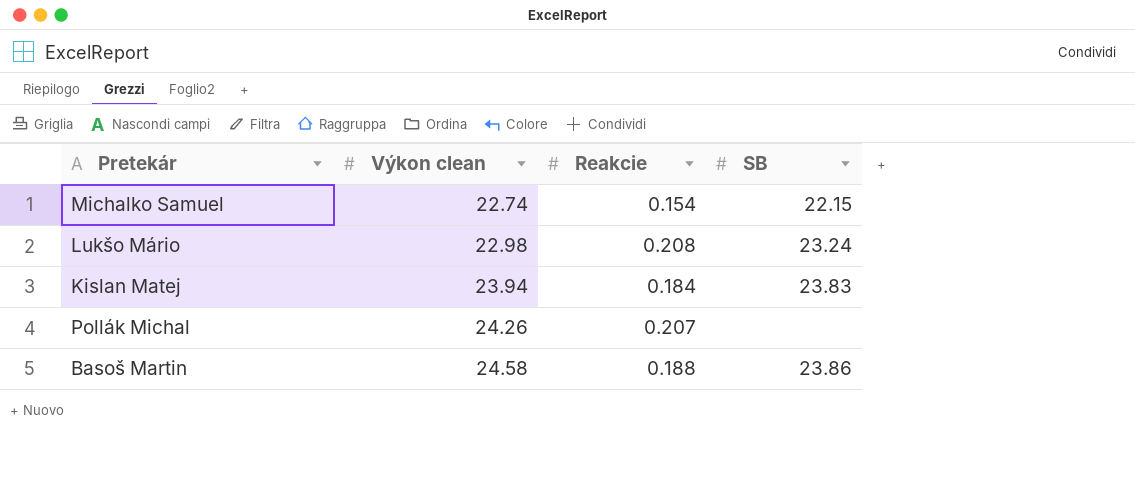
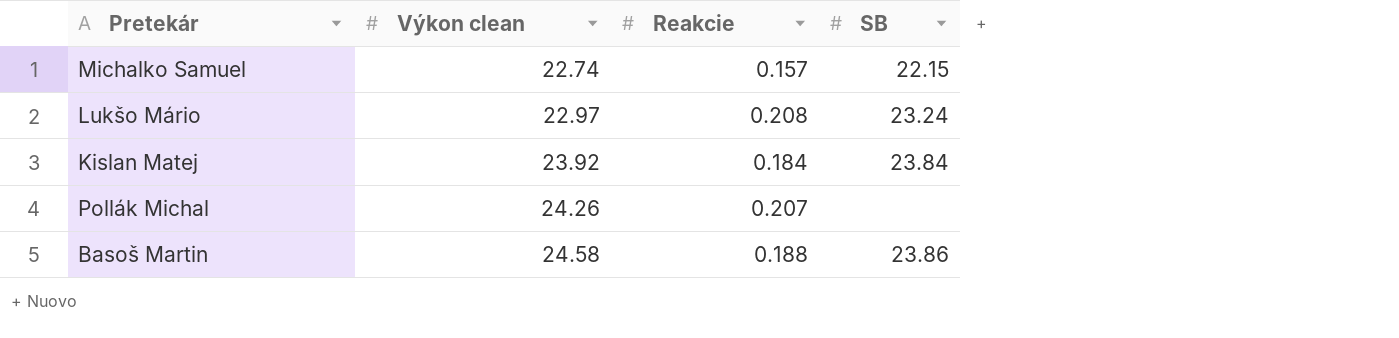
Michalko Samuel | Reakcie: 0.154 -> 0.157
Lukšo Mário | Výkon clean: 22.98 -> 22.97
Kislan Matej | Výkon clean: 23.94 -> 23.92
Kislan Matej | SB: 23.83 -> 23.84

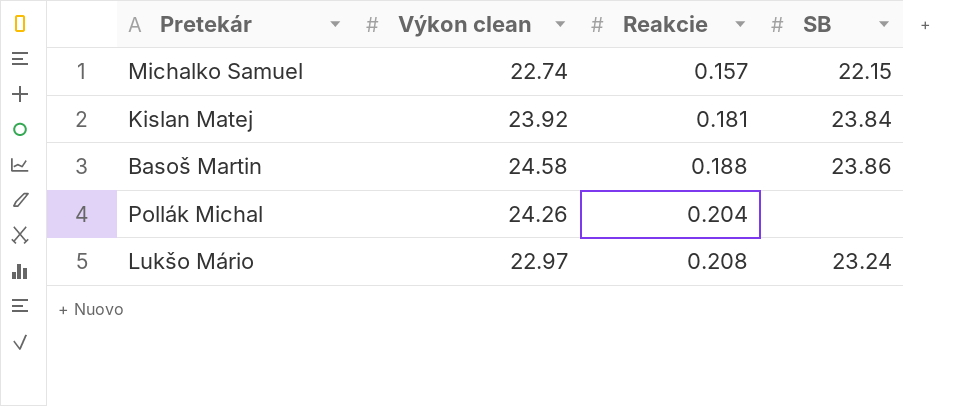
row order: Výkon clean ascending -> Reakcie ascending
Kislan Matej | Reakcie: 0.184 -> 0.181
Pollák Michal | Reakcie: 0.207 -> 0.204

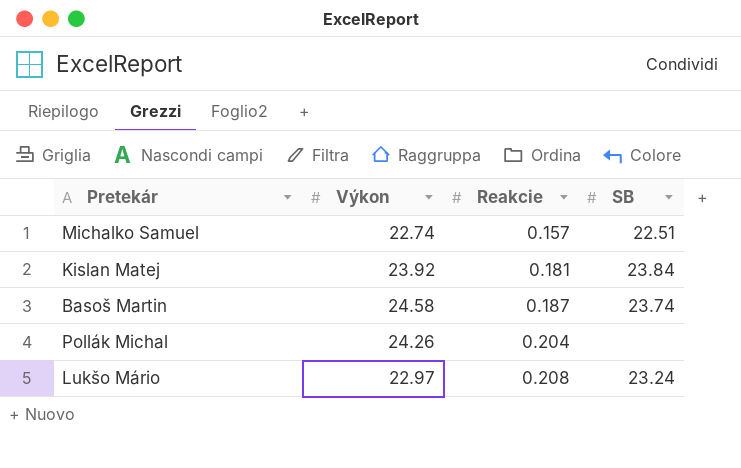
column name: Výkon clean -> Výkon
Michalko Samuel | SB: 22.15 -> 22.51
Basoš Martin | Reakcie: 0.188 -> 0.187
Basoš Martin | SB: 23.86 -> 23.74

